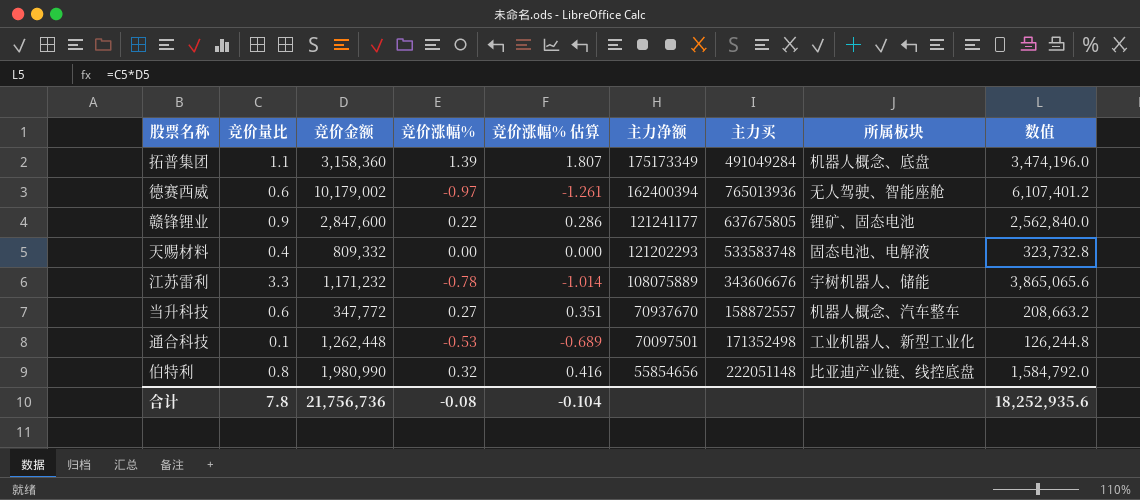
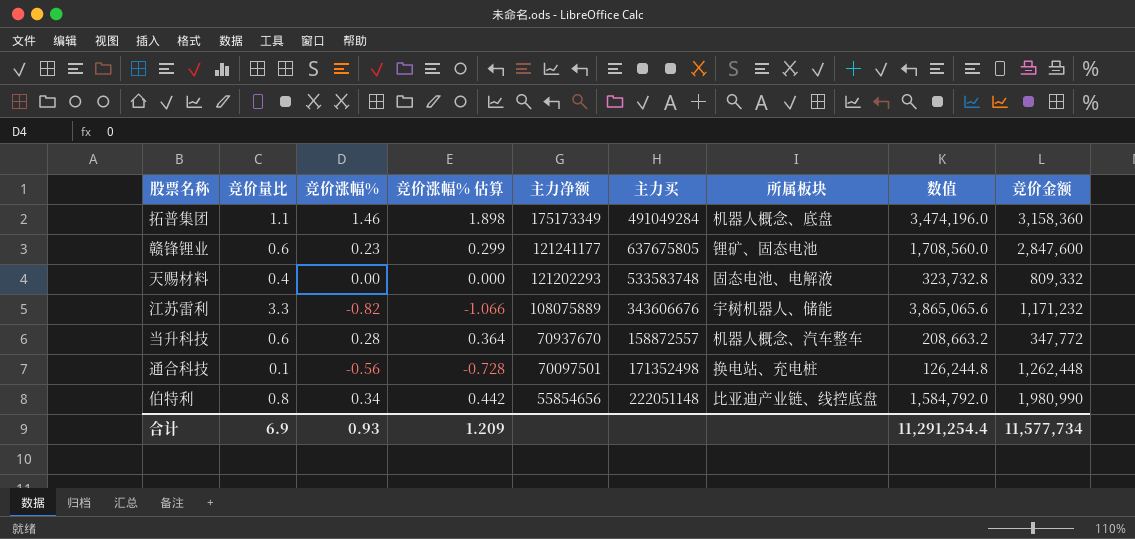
column 竞价金额 | position: 3 -> 9
row 德赛西威: 0.6 | 10,179,002 | -0.97 | -1.261 | 162400394 | 765013936 | 无人驾驶、智能座舱 | 6,107,401.2 -> none
拓普集团 | 竞价涨幅%: 1.39 -> 1.46
拓普集团 | 竞价涨幅% 估算: 1.807 -> 1.898
赣锋锂业 | 竞价量比: 0.9 -> 0.6
赣锋锂业 | 竞价涨幅%: 0.22 -> 0.23
赣锋锂业 | 竞价涨幅% 估算: 0.286 -> 0.299
赣锋锂业 | 数值: 2,562,840.0 -> 1,708,560.0
江苏雷利 | 竞价涨幅%: -0.78 -> -0.82
江苏雷利 | 竞价涨幅% 估算: -1.014 -> -1.066
当升科技 | 竞价涨幅%: 0.27 -> 0.28
当升科技 | 竞价涨幅% 估算: 0.351 -> 0.364
通合科技 | 竞价涨幅%: -0.53 -> -0.56
通合科技 | 竞价涨幅% 估算: -0.689 -> -0.728
通合科技 | 所属板块: 工业机器人、新型工业化 -> 换电站、充电桩
伯特利 | 竞价涨幅%: 0.32 -> 0.34
伯特利 | 竞价涨幅% 估算: 0.416 -> 0.442
合计 | 竞价量比: 7.8 -> 6.9
合计 | 竞价涨幅%: -0.08 -> 0.93
合计 | 竞价涨幅% 估算: -0.104 -> 1.209
合计 | 数值: 18,252,935.6 -> 11,291,254.4
合计 | 竞价金额: 21,756,736 -> 11,577,734

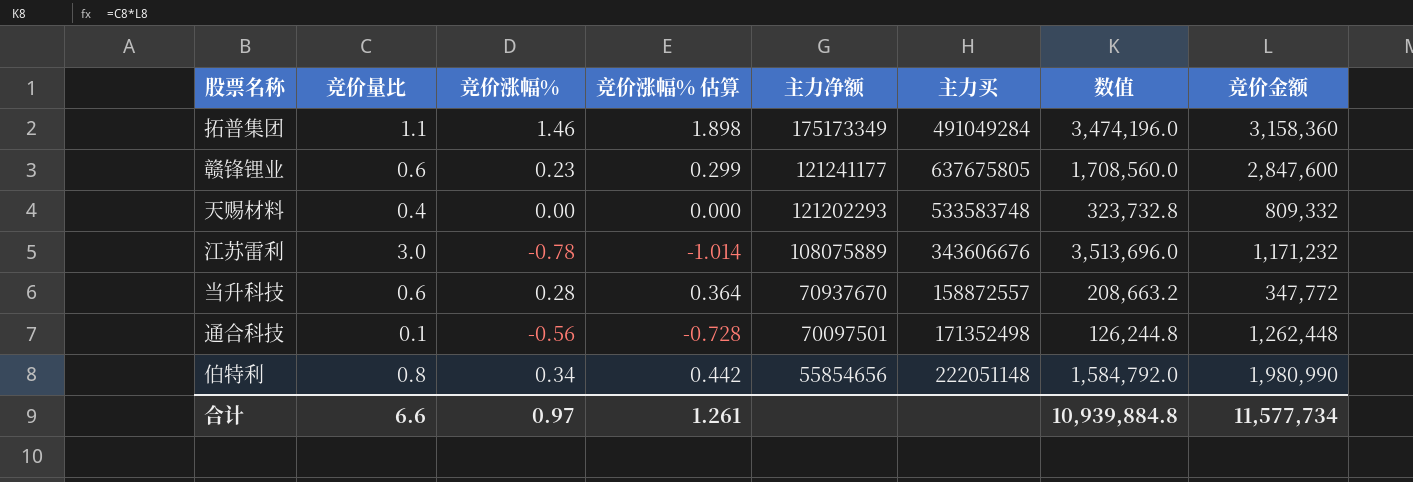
column 所属板块 | position: 7 -> none
江苏雷利 | 竞价量比: 3.3 -> 3.0
江苏雷利 | 竞价涨幅%: -0.82 -> -0.78
江苏雷利 | 竞价涨幅% 估算: -1.066 -> -1.014
江苏雷利 | 数值: 3,865,065.6 -> 3,513,696.0
合计 | 竞价量比: 6.9 -> 6.6
合计 | 竞价涨幅%: 0.93 -> 0.97
合计 | 竞价涨幅% 估算: 1.209 -> 1.261
合计 | 数值: 11,291,254.4 -> 10,939,884.8

